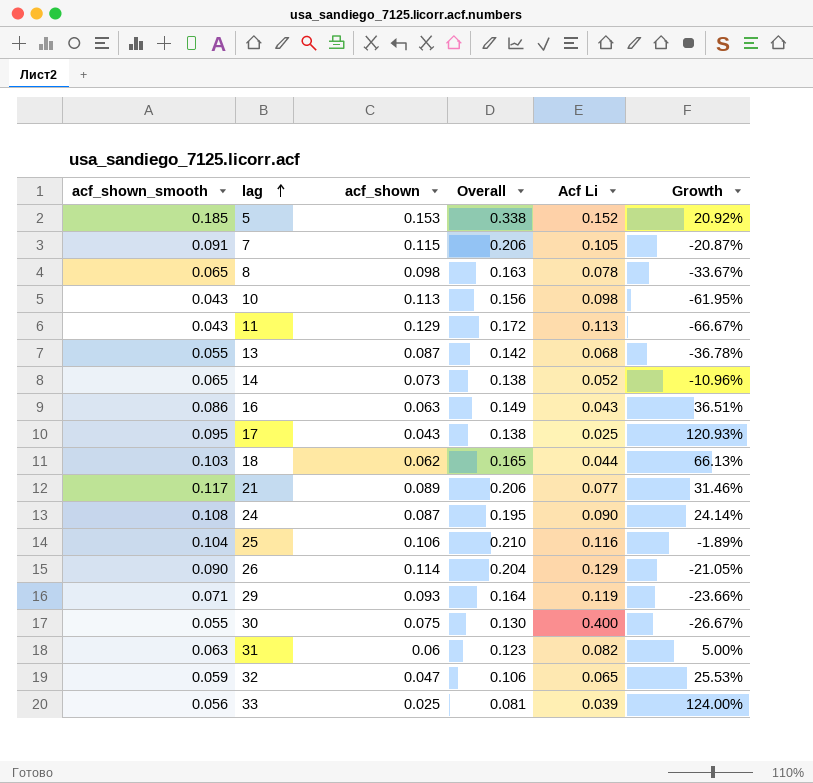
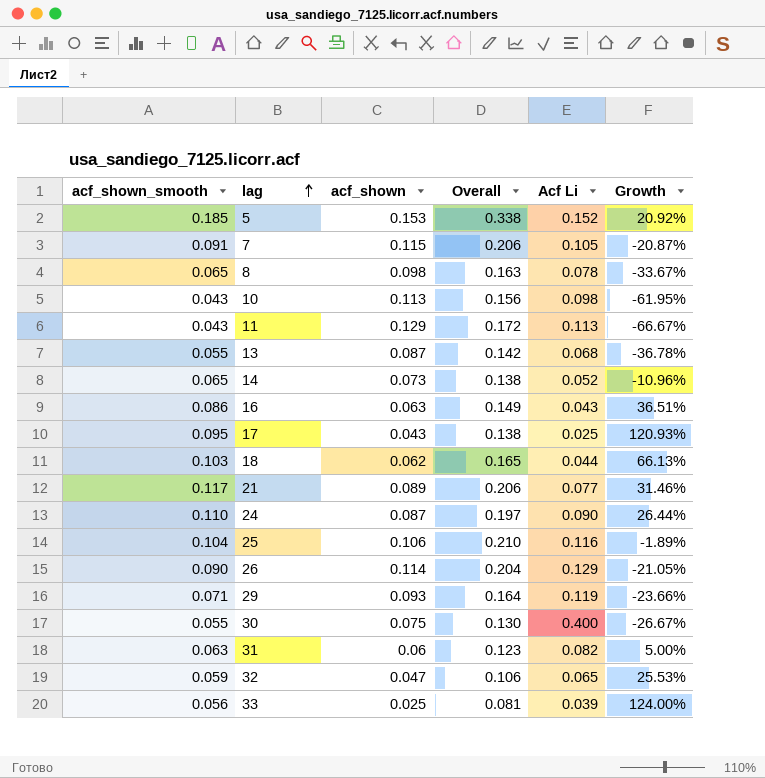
24 | acf_shown_smooth: 0.108 -> 0.110
24 | Overall: 0.195 -> 0.197
24 | Growth: 24.14% -> 26.44%

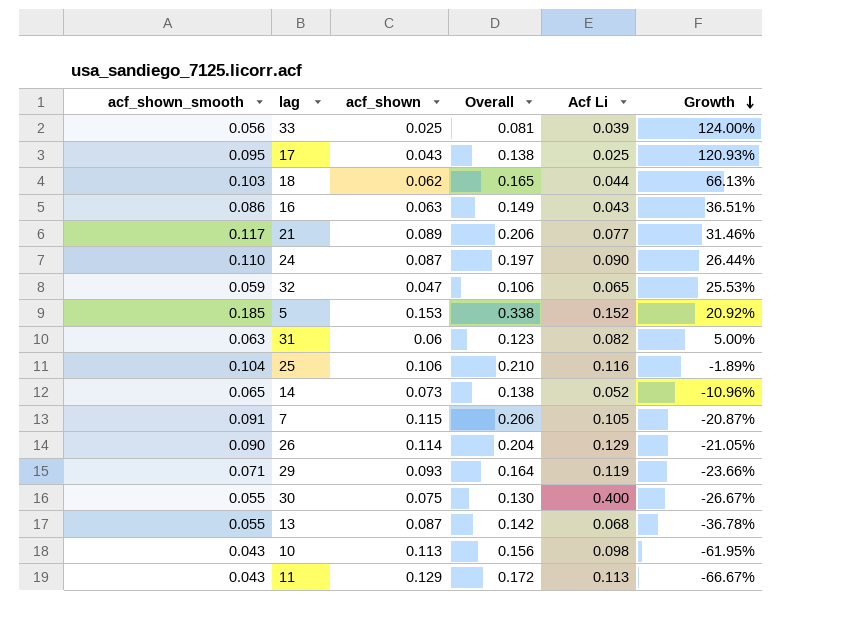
row order: lag ascending -> Growth descending
row 8: 0.065 | 0.098 | 0.163 | 0.078 | -33.67% -> none

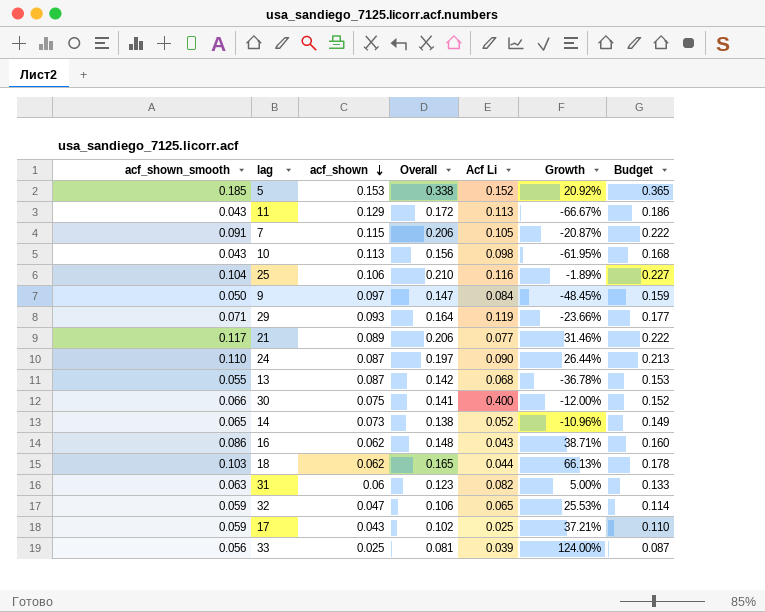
row order: Growth descending -> acf_shown descending
column Budget | formula: none -> [Overall] * 1.08
row 26: 0.090 | 0.114 | 0.204 | 0.129 | -21.05% -> none
row 9: none -> 0.050 | 0.097 | 0.147 | 0.084 | -48.45% | 0.159
30 | acf_shown_smooth: 0.055 -> 0.066
30 | Overall: 0.130 -> 0.141
30 | Growth: -26.67% -> -12.00%
16 | acf_shown: 0.063 -> 0.062
16 | Overall: 0.149 -> 0.148
16 | Growth: 36.51% -> 38.71%
17 | acf_shown_smooth: 0.095 -> 0.059
17 | Overall: 0.138 -> 0.102
17 | Growth: 120.93% -> 37.21%

